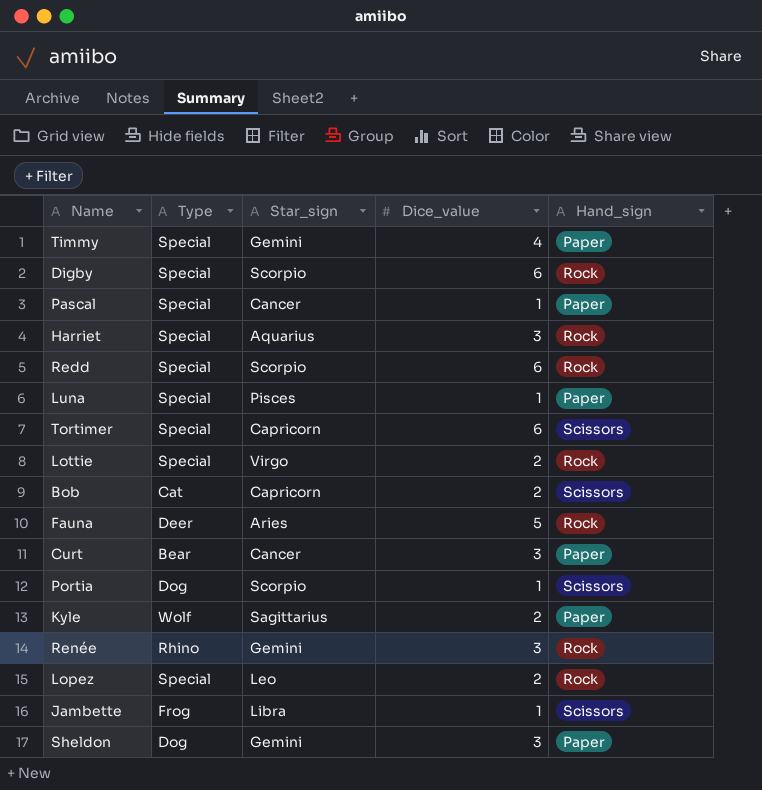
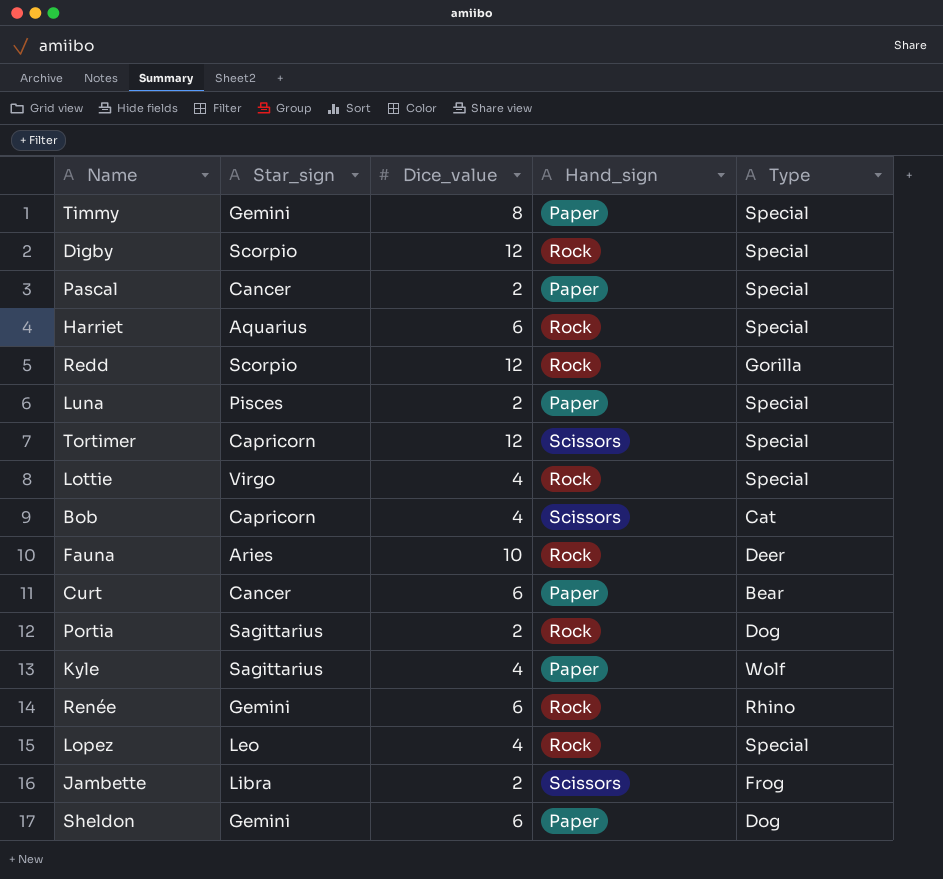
column Type | position: 2 -> 5
Timmy | Dice_value: 4 -> 8
Digby | Dice_value: 6 -> 12
Pascal | Dice_value: 1 -> 2
Harriet | Dice_value: 3 -> 6
Redd | Dice_value: 6 -> 12
Redd | Type: Special -> Gorilla
Luna | Dice_value: 1 -> 2
Tortimer | Dice_value: 6 -> 12
Lottie | Dice_value: 2 -> 4
Bob | Dice_value: 2 -> 4
Fauna | Dice_value: 5 -> 10
Curt | Dice_value: 3 -> 6
Portia | Star_sign: Scorpio -> Sagittarius
Portia | Dice_value: 1 -> 2
Portia | Hand_sign: Scissors -> Rock
Kyle | Dice_value: 2 -> 4
Renée | Dice_value: 3 -> 6
Lopez | Dice_value: 2 -> 4
Jambette | Dice_value: 1 -> 2
Sheldon | Dice_value: 3 -> 6

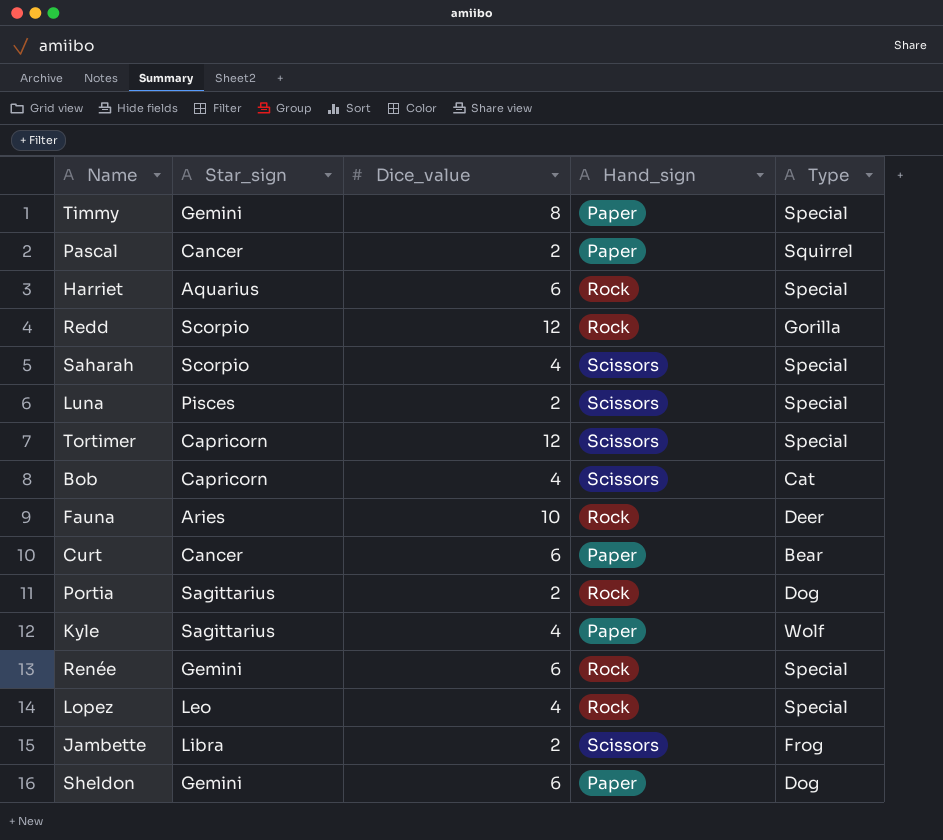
row Digby: Scorpio | 12 | Rock | Special -> none
row Lottie: Virgo | 4 | Rock | Special -> none
Pascal | Type: Special -> Squirrel
row Saharah: none -> Scorpio | 4 | Scissors | Special
Luna | Hand_sign: Paper -> Scissors
Renée | Type: Rhino -> Special

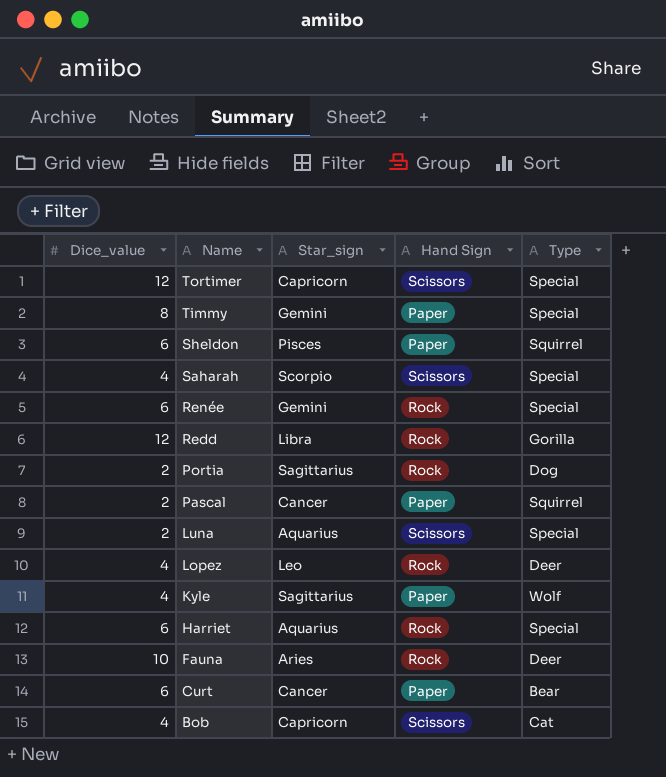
row order: none -> Name descending
column Dice_value | position: 3 -> 1
column name: Hand_sign -> Hand Sign
row Jambette: Libra | 2 | Scissors | Frog -> none
Sheldon | Star_sign: Gemini -> Pisces
Sheldon | Type: Dog -> Squirrel
Redd | Star_sign: Scorpio -> Libra
Luna | Star_sign: Pisces -> Aquarius
Lopez | Type: Special -> Deer

